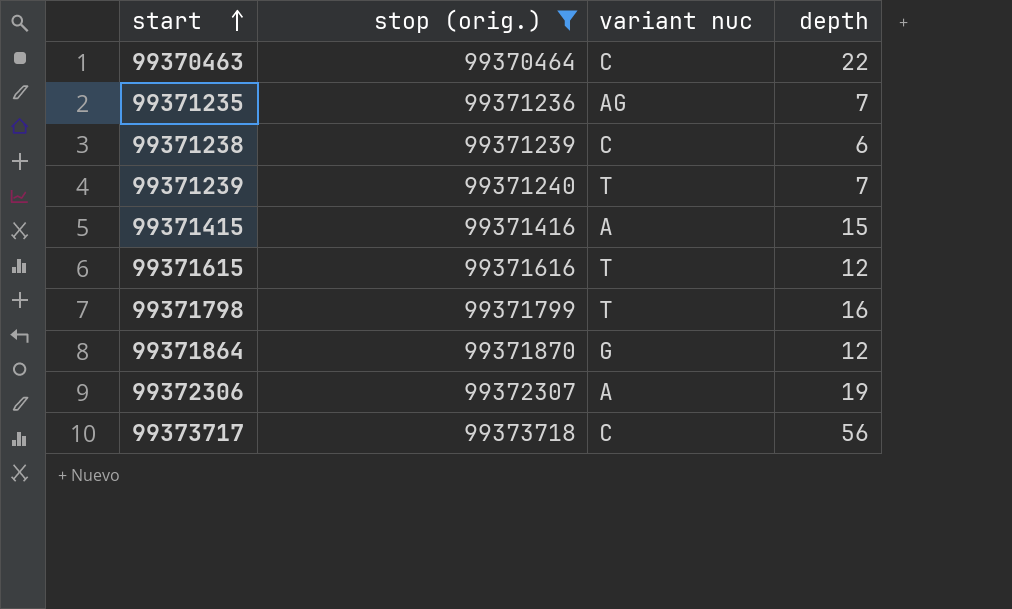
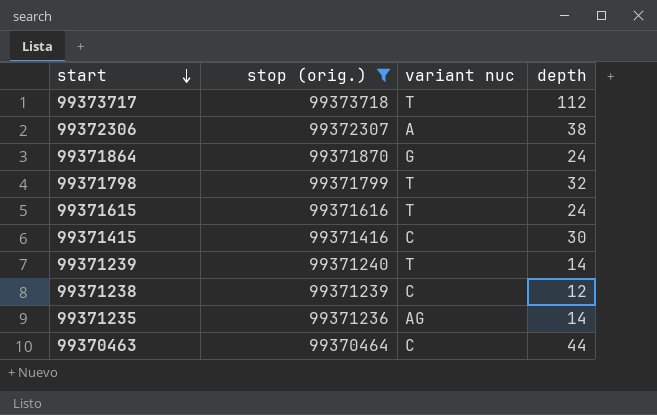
row order: start ascending -> start descending
99373717 | variant nuc: C -> T
99373717 | depth: 56 -> 112
99372306 | depth: 19 -> 38
99371864 | depth: 12 -> 24
99371798 | depth: 16 -> 32
99371615 | depth: 12 -> 24
99371415 | variant nuc: A -> C
99371415 | depth: 15 -> 30
99371239 | depth: 7 -> 14
99371238 | depth: 6 -> 12
99371235 | depth: 7 -> 14
99370463 | depth: 22 -> 44

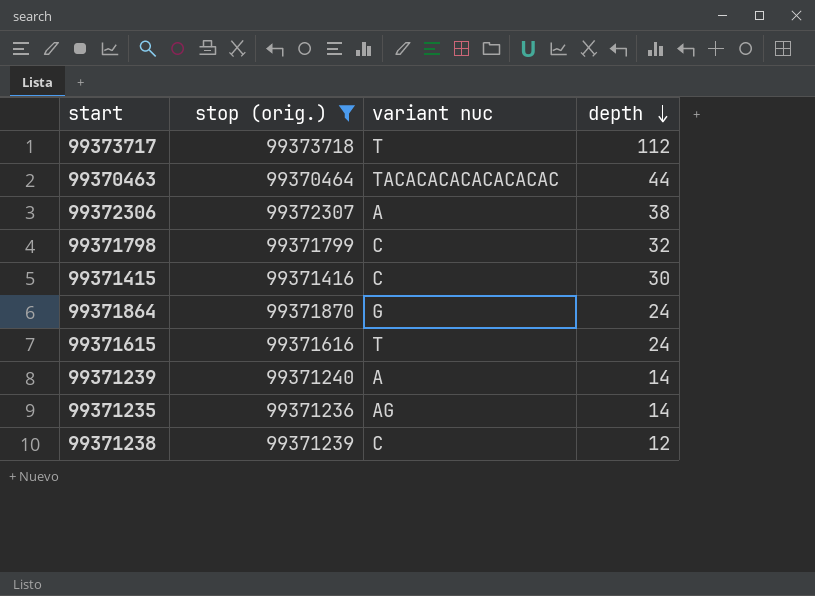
row order: start descending -> depth descending
99370463 | variant nuc: C -> TACACACACACACACAC
99371798 | variant nuc: T -> C
99371239 | variant nuc: T -> A

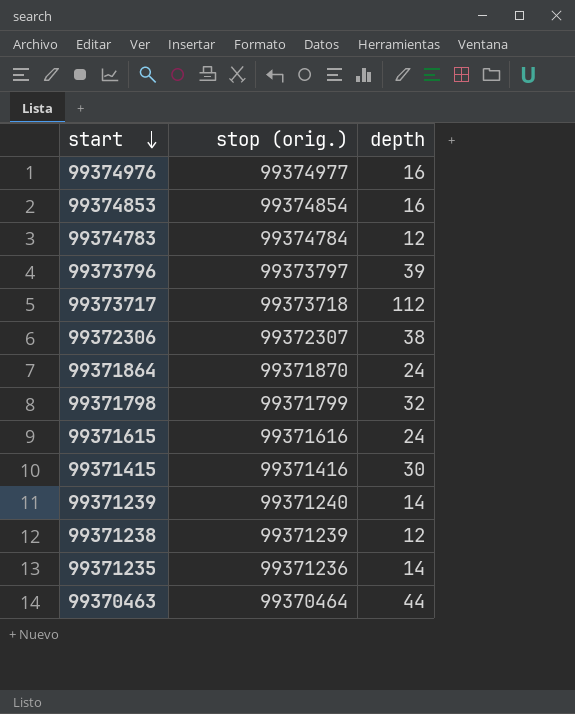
filter: stop (orig.) <= 99373718 -> none
row order: depth descending -> start descending
column variant nuc | position: 3 -> none

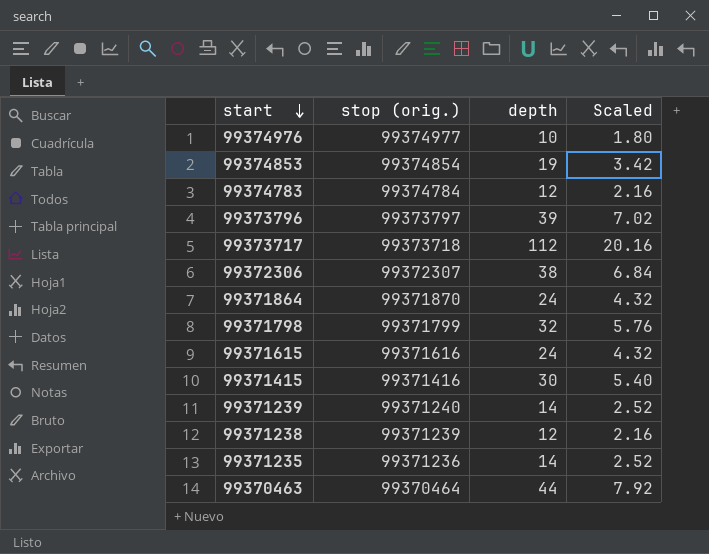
column Scaled | formula: none -> [depth] * 0.18
99374976 | depth: 16 -> 10
99374853 | depth: 16 -> 19

